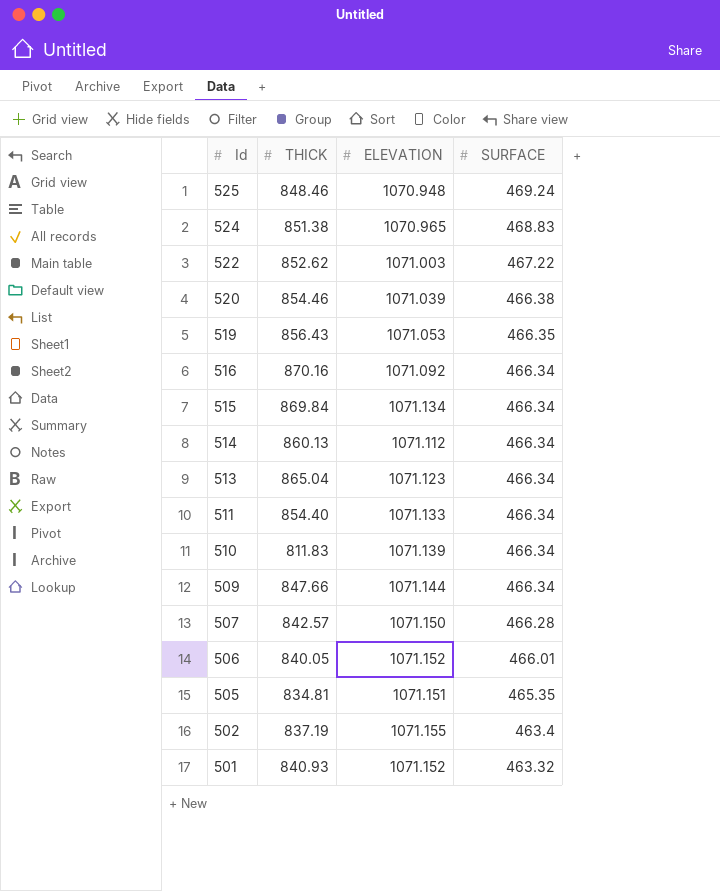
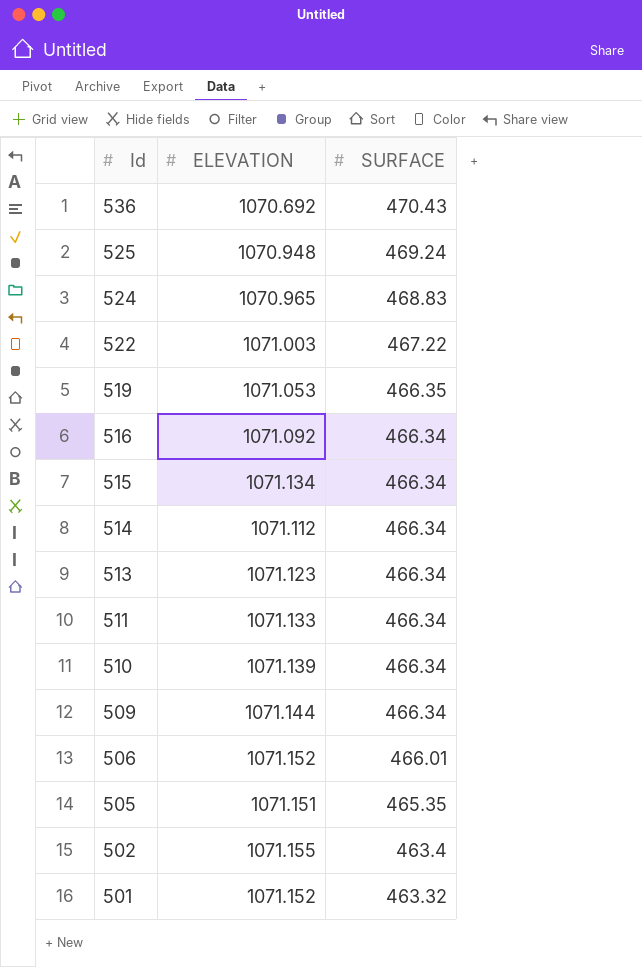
column THICK | position: 2 -> none
row 520: 854.46 | 1071.039 | 466.38 -> none
row 507: 842.57 | 1071.150 | 466.28 -> none
row 536: none -> 1070.692 | 470.43

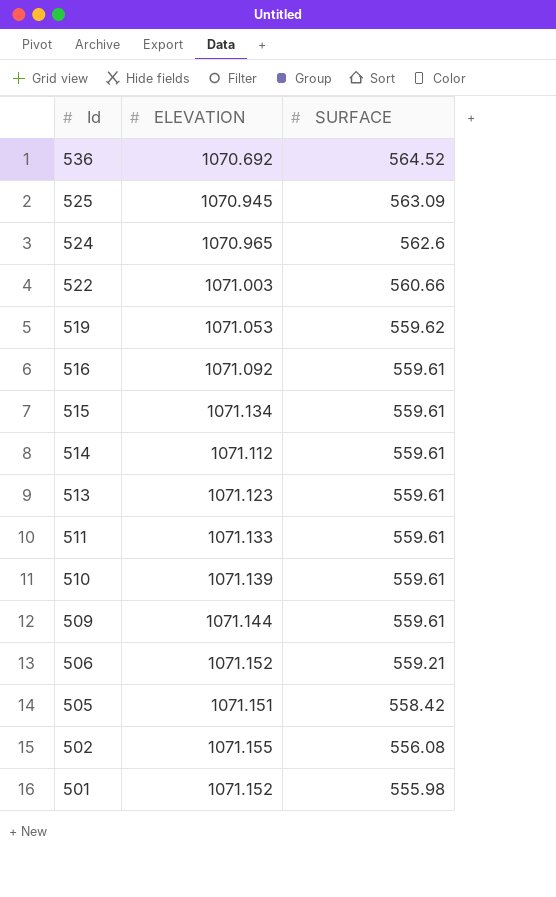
536 | SURFACE: 470.43 -> 564.52
525 | ELEVATION: 1070.948 -> 1070.945
525 | SURFACE: 469.24 -> 563.09
524 | SURFACE: 468.83 -> 562.6
522 | SURFACE: 467.22 -> 560.66
519 | SURFACE: 466.35 -> 559.62
516 | SURFACE: 466.34 -> 559.61
515 | SURFACE: 466.34 -> 559.61
514 | SURFACE: 466.34 -> 559.61
513 | SURFACE: 466.34 -> 559.61
511 | SURFACE: 466.34 -> 559.61
510 | SURFACE: 466.34 -> 559.61
509 | SURFACE: 466.34 -> 559.61
506 | SURFACE: 466.01 -> 559.21
505 | SURFACE: 465.35 -> 558.42
502 | SURFACE: 463.4 -> 556.08
501 | SURFACE: 463.32 -> 555.98

